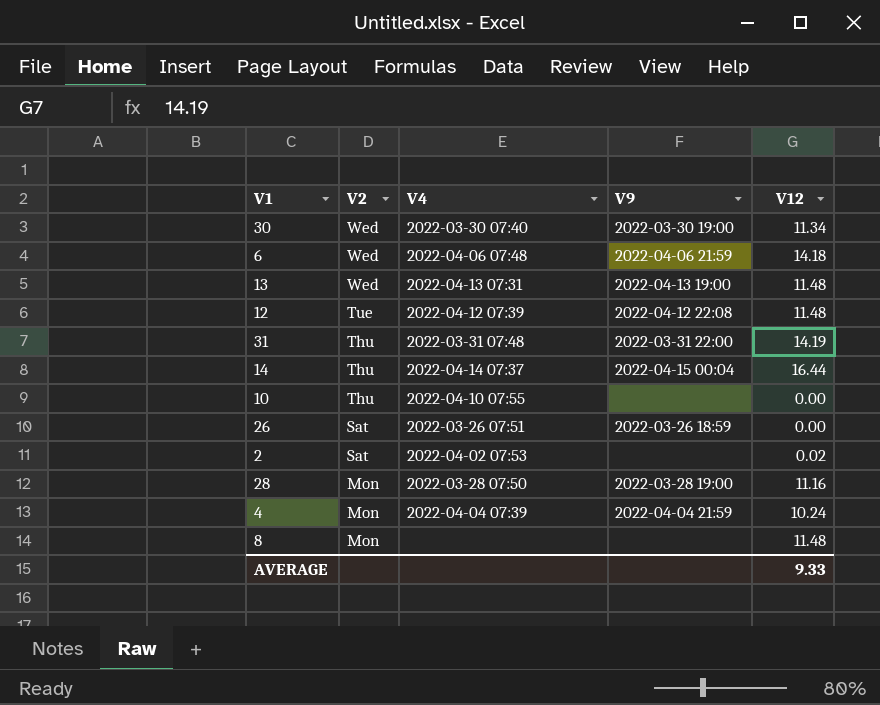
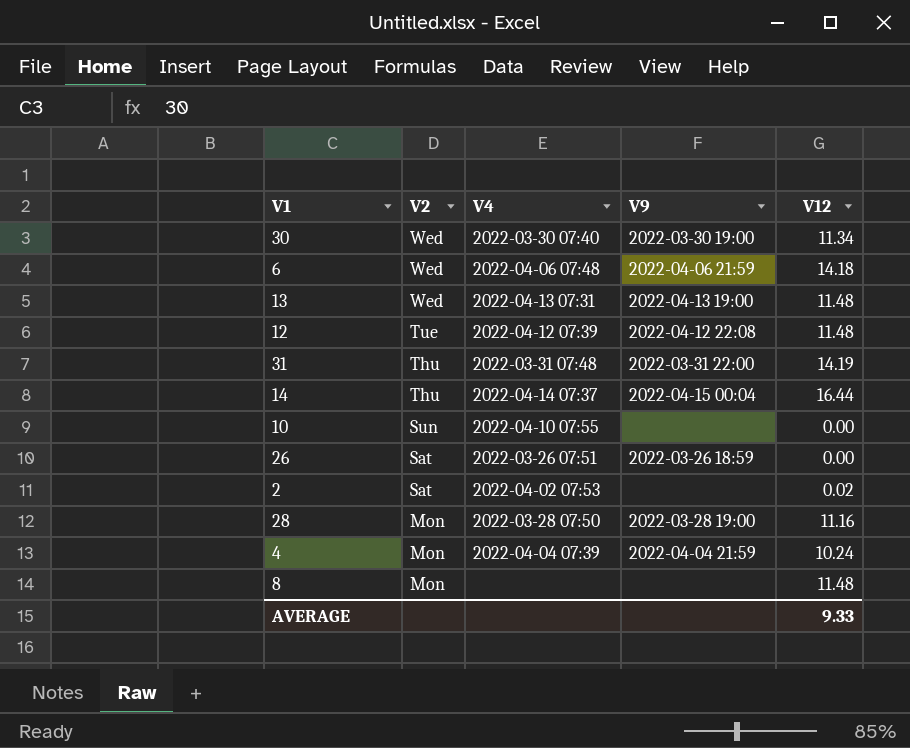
10 | V2: Thu -> Sun

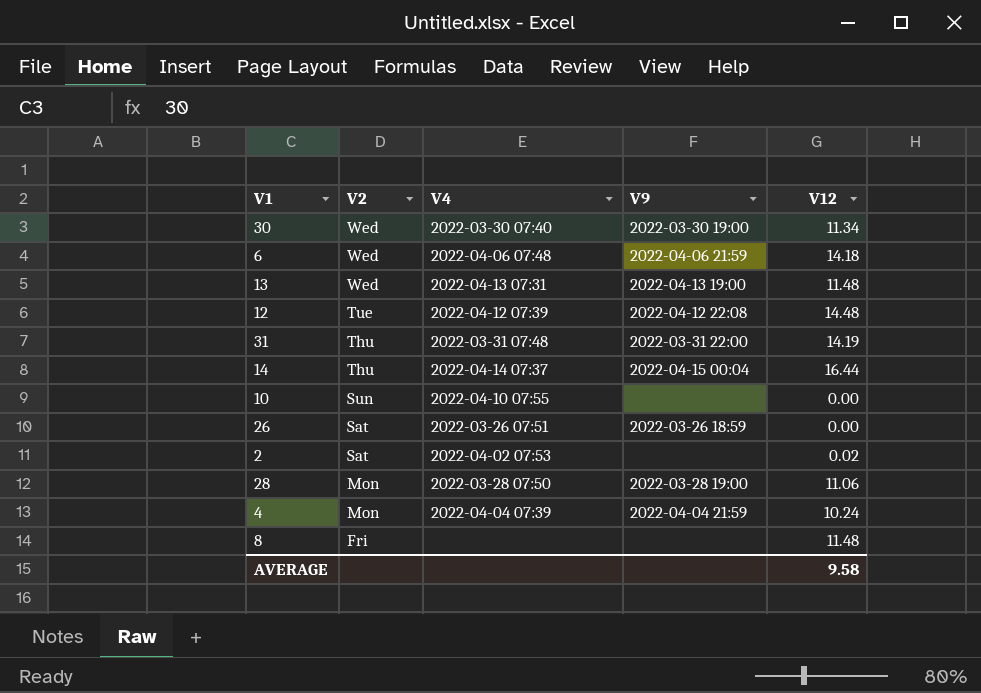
12 | V12: 11.48 -> 14.48
28 | V12: 11.16 -> 11.06
8 | V2: Mon -> Fri
AVERAGE | V12: 9.33 -> 9.58

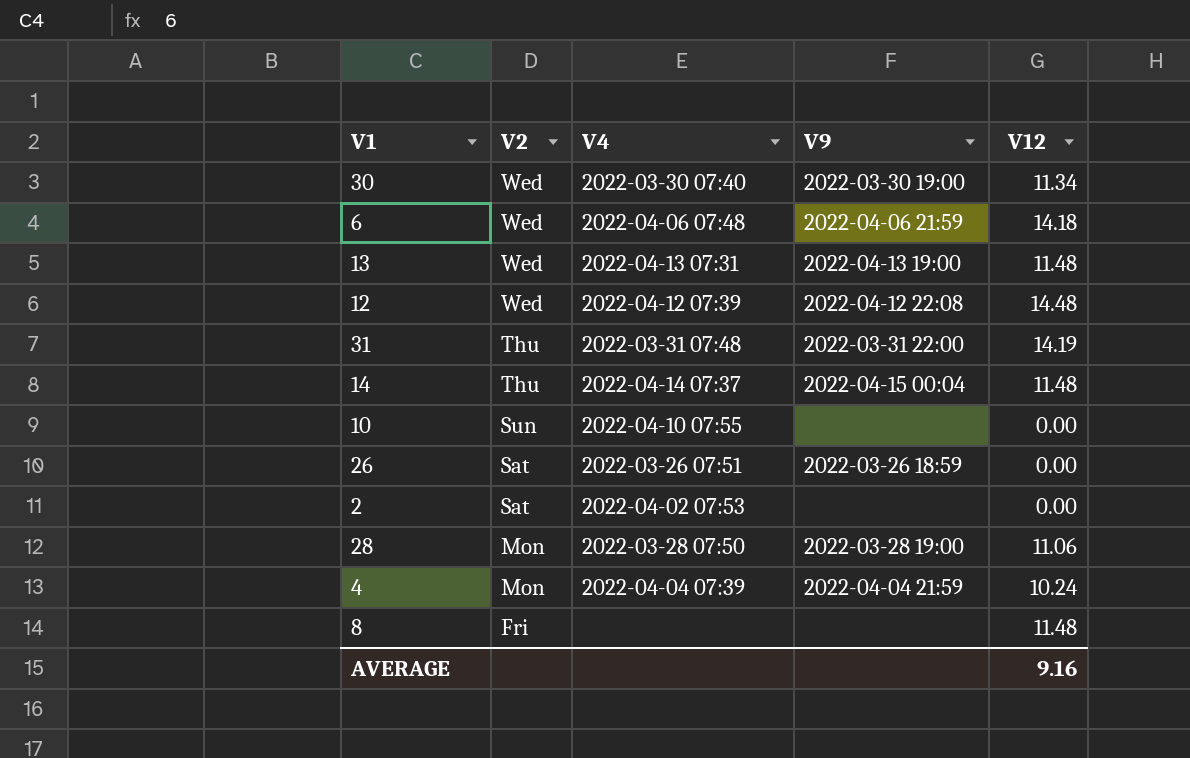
12 | V2: Tue -> Wed
14 | V12: 16.44 -> 11.48
2 | V12: 0.02 -> 0.00
AVERAGE | V12: 9.58 -> 9.16

